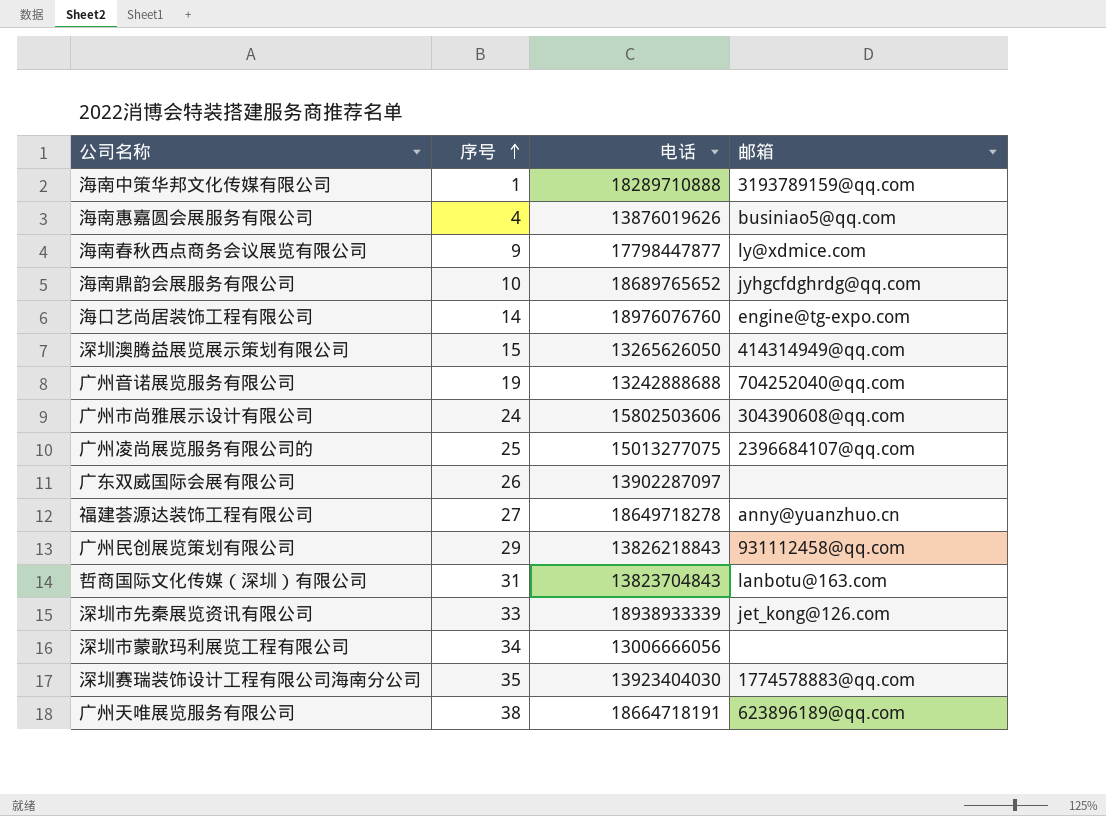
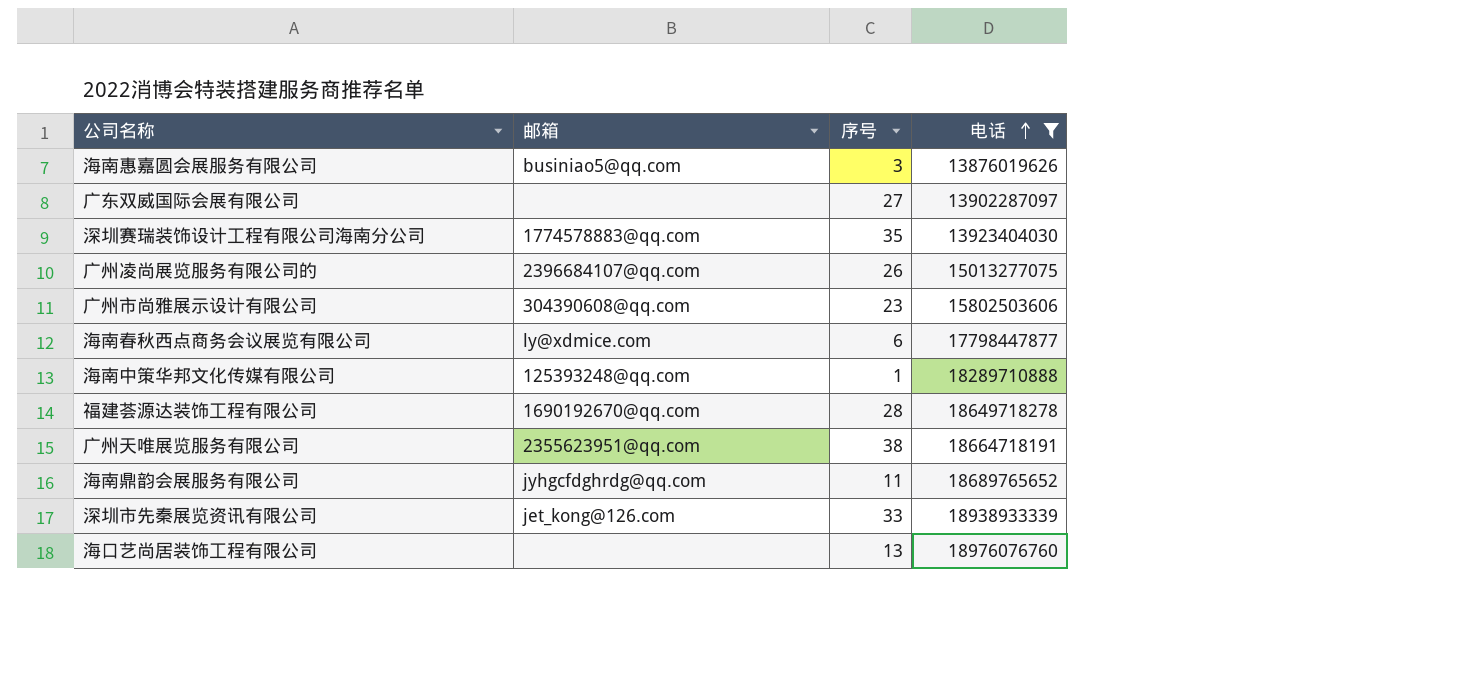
filter: none -> 电话 >= 13876019626
row order: 序号 ascending -> 电话 ascending
column 邮箱 | position: 4 -> 2
海南惠嘉圆会展服务有限公司 | 序号: 4 -> 3
广东双威国际会展有限公司 | 序号: 26 -> 27
广州凌尚展览服务有限公司的 | 序号: 25 -> 26
广州市尚雅展示设计有限公司 | 序号: 24 -> 23
海南春秋西点商务会议展览有限公司 | 序号: 9 -> 6
海南中策华邦文化传媒有限公司 | 邮箱: 3193789159@qq.com -> 125393248@qq.com
福建荟源达装饰工程有限公司 | 邮箱: anny@yuanzhuo.cn -> 1690192670@qq.com
福建荟源达装饰工程有限公司 | 序号: 27 -> 28
广州天唯展览服务有限公司 | 邮箱: 623896189@qq.com -> 2355623951@qq.com
海南鼎韵会展服务有限公司 | 序号: 10 -> 11
海口艺尚居装饰工程有限公司 | 邮箱: engine@tg-expo.com -> none
海口艺尚居装饰工程有限公司 | 序号: 14 -> 13

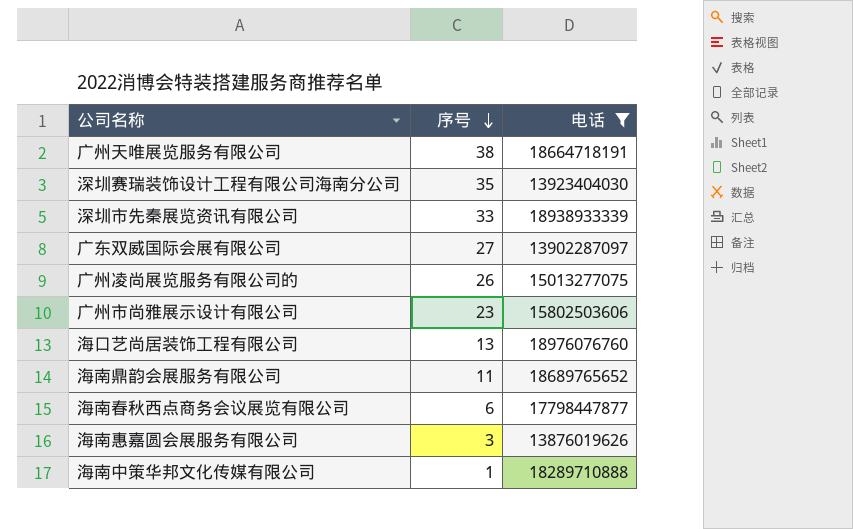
row order: 电话 ascending -> 序号 descending
column 邮箱 | position: 2 -> none
row 福建荟源达装饰工程有限公司: 1690192670@qq.com | 28 | 18649718278 -> none

